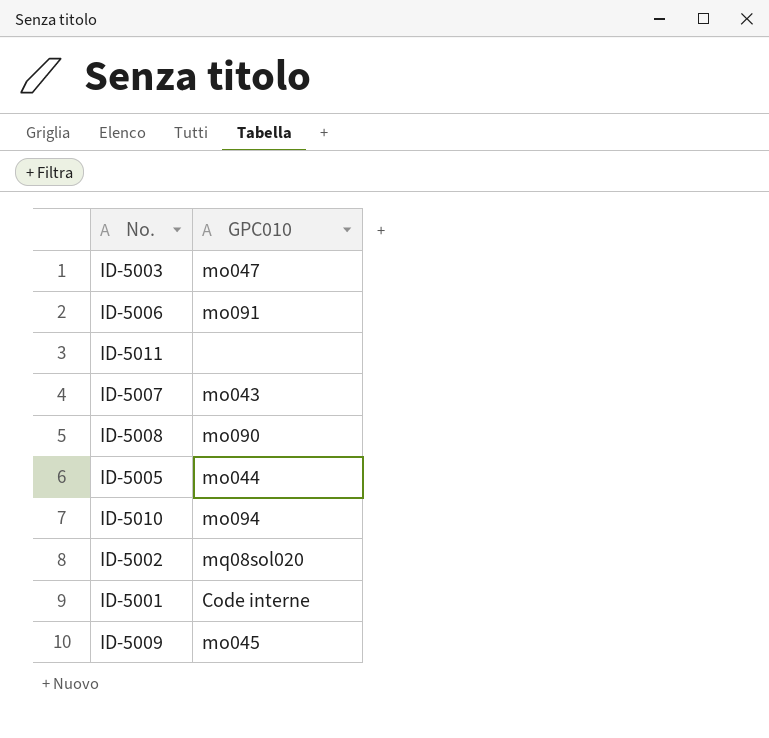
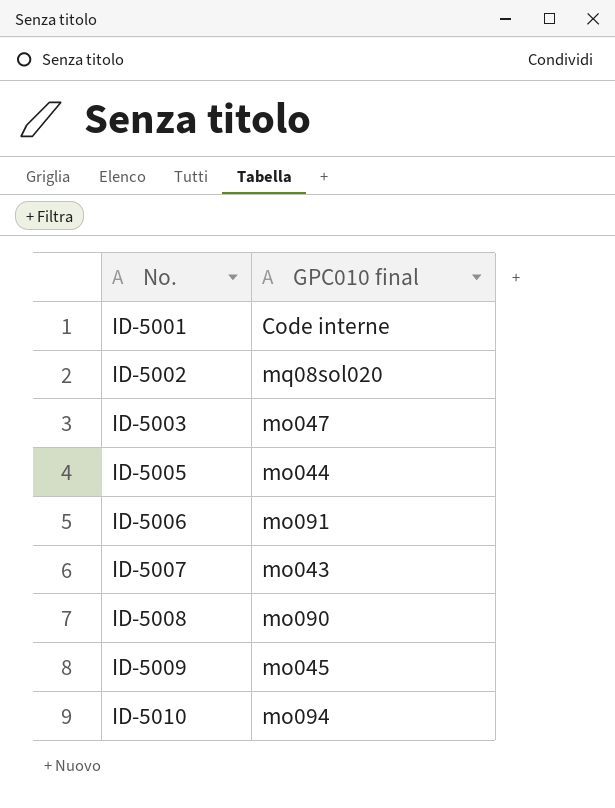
row order: none -> No. ascending
column name: GPC010 -> GPC010 final
row ID-5011: none -> none

